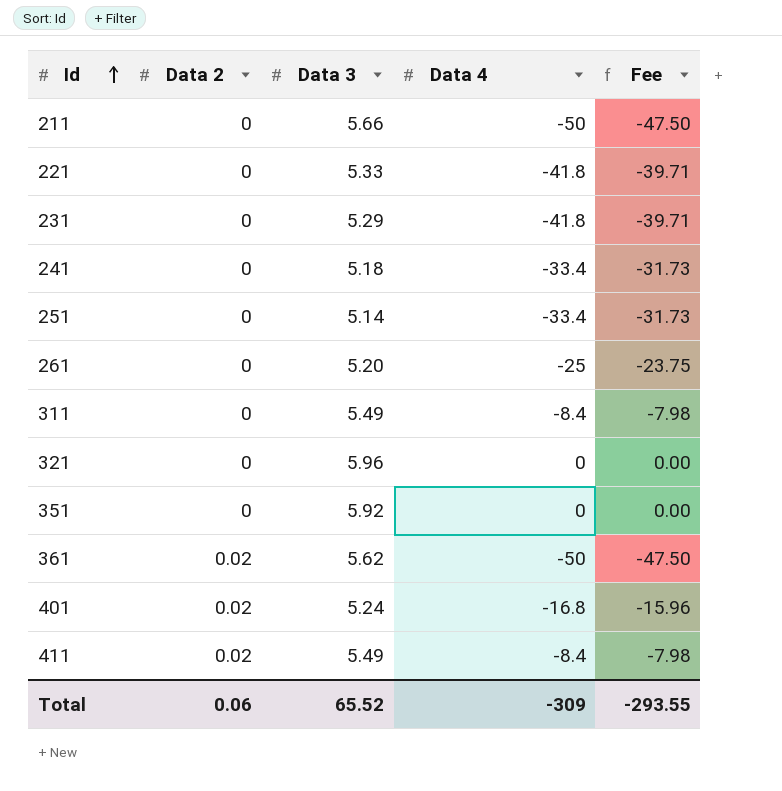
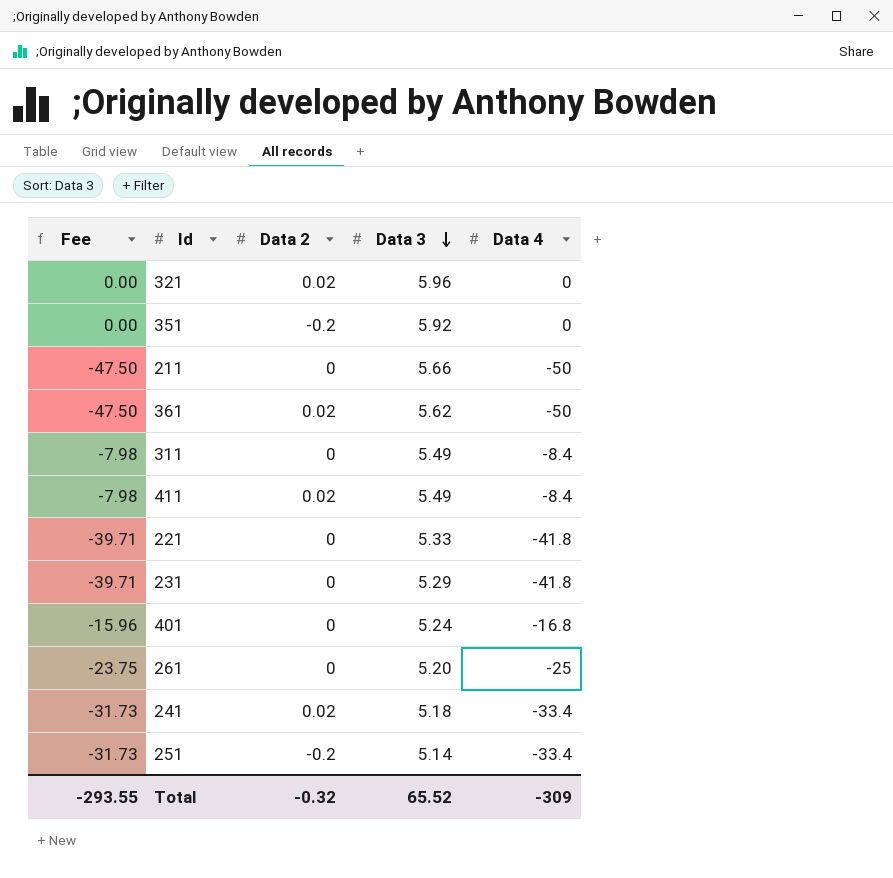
row order: Id ascending -> Data 3 descending
column Fee | position: 5 -> 1
321 | Data 2: 0 -> 0.02
351 | Data 2: 0 -> -0.2
401 | Data 2: 0.02 -> 0
241 | Data 2: 0 -> 0.02
251 | Data 2: 0 -> -0.2
Total | Data 2: 0.06 -> -0.32

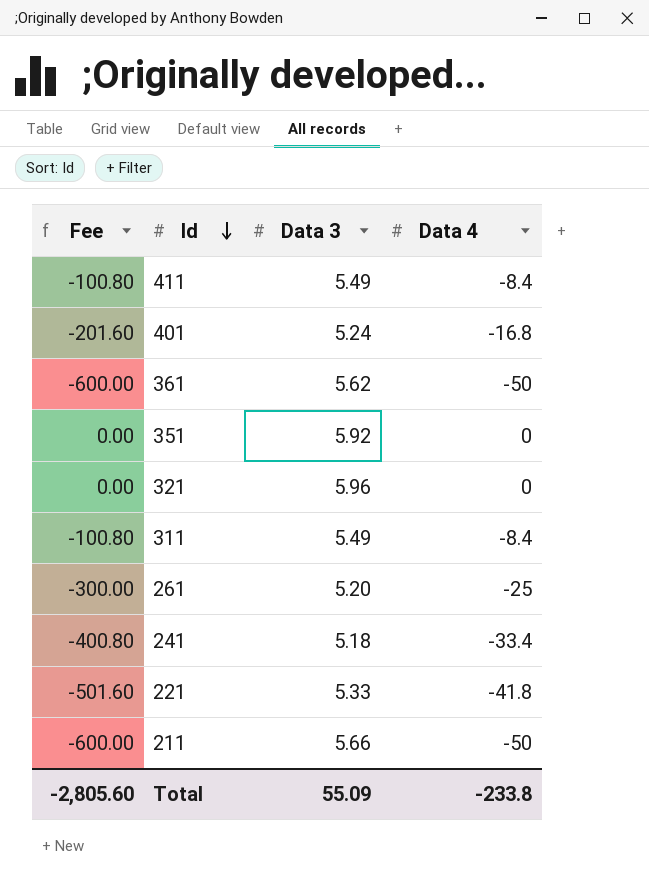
row order: Data 3 descending -> Id descending
column Data 2 | position: 3 -> none
column Fee | formula: [Data 4] * 0.95 -> [Data 4] * 12
row 231: -39.71 | 0 | 5.29 | -41.8 -> none
row 251: -31.73 | -0.2 | 5.14 | -33.4 -> none
Total | Fee: -293.55 -> -2,805.60
Total | Data 3: 65.52 -> 55.09
Total | Data 4: -309 -> -233.8

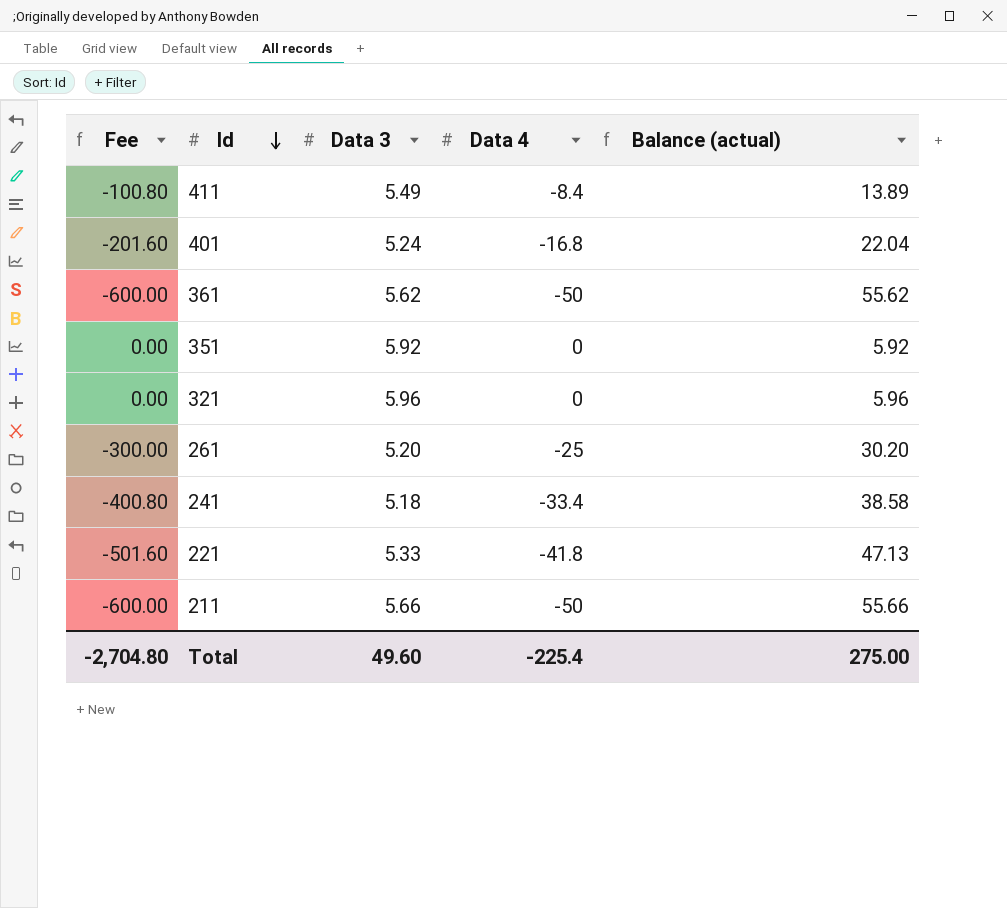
column Balance (actual) | formula: none -> [Data 3] - [Data 4]
row 311: -100.80 | 5.49 | -8.4 -> none
Total | Fee: -2,805.60 -> -2,704.80
Total | Data 3: 55.09 -> 49.60
Total | Data 4: -233.8 -> -225.4

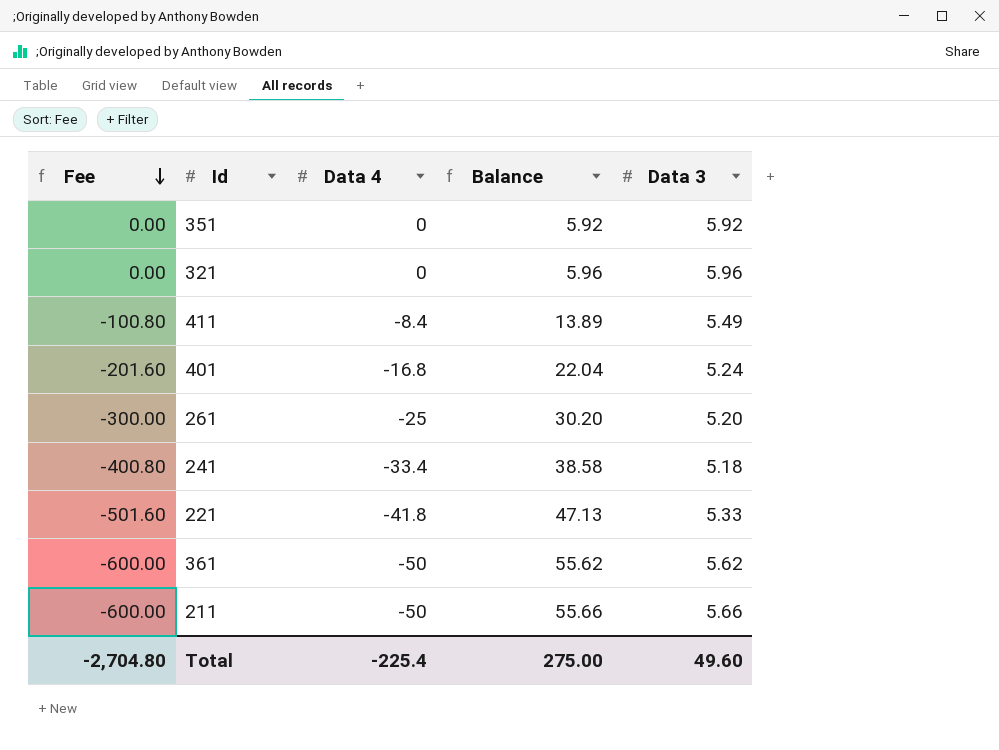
row order: Id descending -> Fee descending
column name: Balance (actual) -> Balance
column Data 3 | position: 3 -> 5

